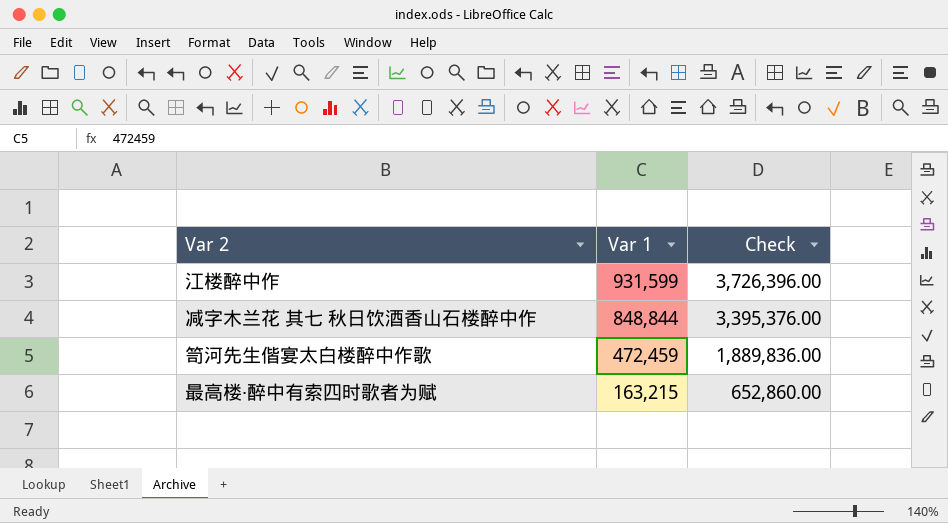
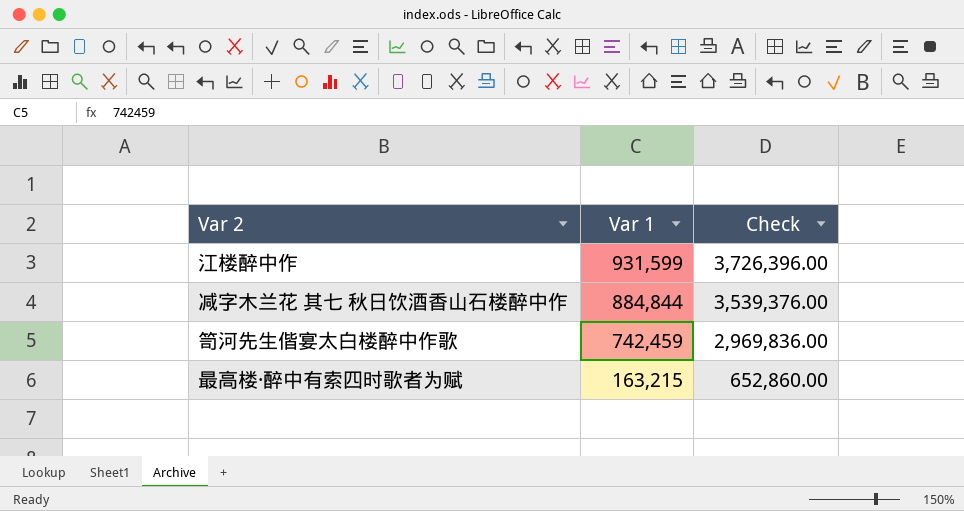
减字木兰花 其七 秋日饮酒香山石楼醉中作 | Var 1: 848,844 -> 884,844
减字木兰花 其七 秋日饮酒香山石楼醉中作 | Check: 3,395,376.00 -> 3,539,376.00
笥河先生偕宴太白楼醉中作歌 | Var 1: 472,459 -> 742,459
笥河先生偕宴太白楼醉中作歌 | Check: 1,889,836.00 -> 2,969,836.00

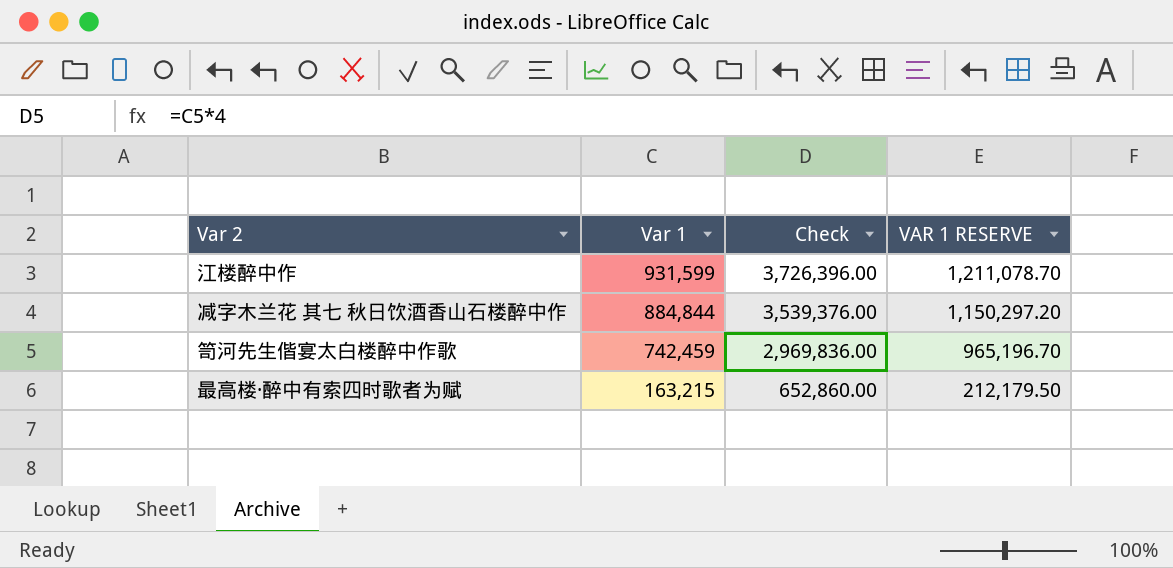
column VAR 1 RESERVE | formula: none -> [Var 1] * 1.3

